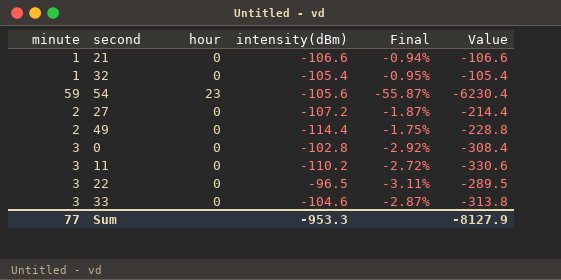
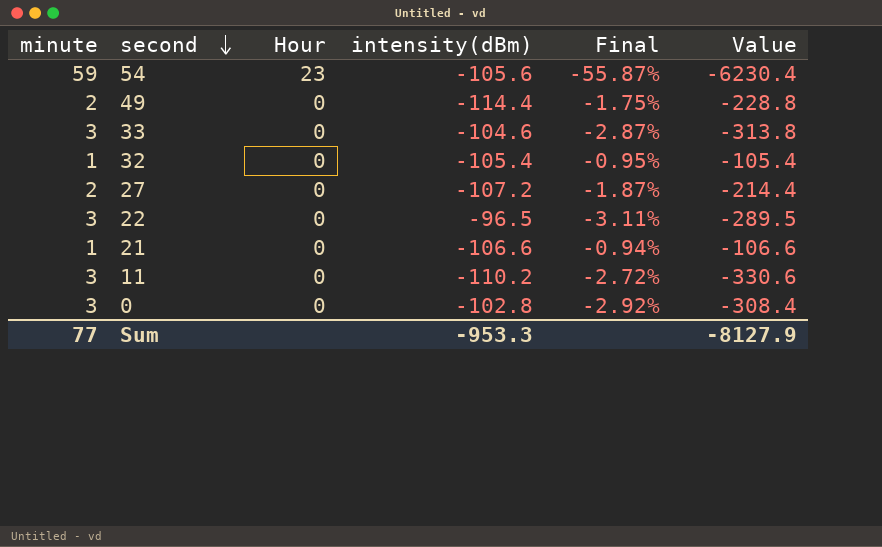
row order: none -> second descending
column name: hour -> Hour

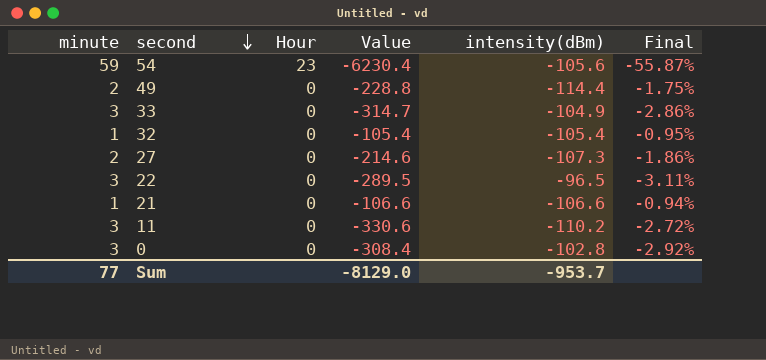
column Value | position: 6 -> 4
33 | Value: -313.8 -> -314.7
33 | intensity(dBm): -104.6 -> -104.9
33 | Final: -2.87% -> -2.86%
27 | Value: -214.4 -> -214.6
27 | intensity(dBm): -107.2 -> -107.3
27 | Final: -1.87% -> -1.86%
Sum | Value: -8127.9 -> -8129.0
Sum | intensity(dBm): -953.3 -> -953.7

